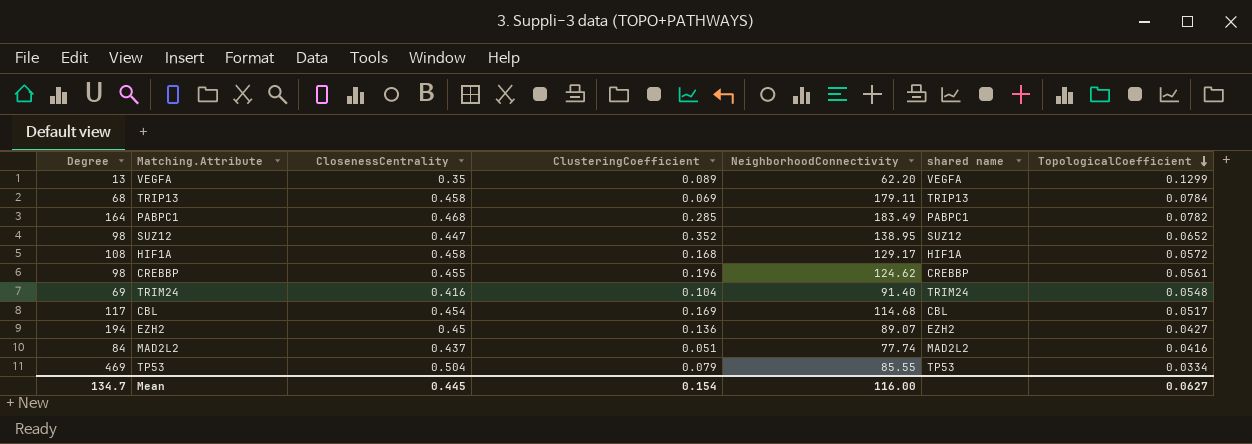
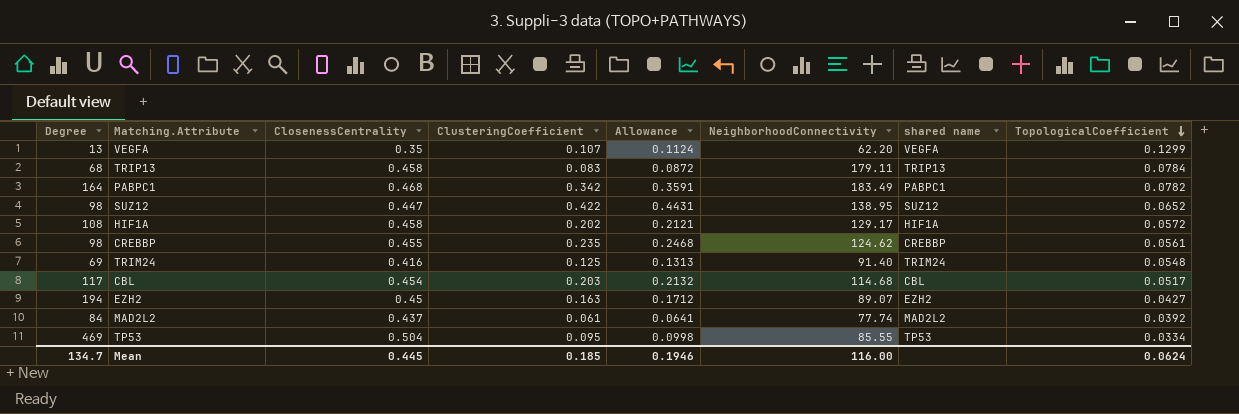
column Allowance | formula: none -> [ClusteringCoefficient] * 1.05
VEGFA | ClusteringCoefficient: 0.089 -> 0.107
TRIP13 | ClusteringCoefficient: 0.069 -> 0.083
PABPC1 | ClusteringCoefficient: 0.285 -> 0.342
SUZ12 | ClusteringCoefficient: 0.352 -> 0.422
HIF1A | ClusteringCoefficient: 0.168 -> 0.202
CREBBP | ClusteringCoefficient: 0.196 -> 0.235
TRIM24 | ClusteringCoefficient: 0.104 -> 0.125
CBL | ClusteringCoefficient: 0.169 -> 0.203
EZH2 | ClusteringCoefficient: 0.136 -> 0.163
MAD2L2 | ClusteringCoefficient: 0.051 -> 0.061
MAD2L2 | TopologicalCoefficient: 0.0416 -> 0.0392
TP53 | ClusteringCoefficient: 0.079 -> 0.095
Mean | ClusteringCoefficient: 0.154 -> 0.185
Mean | TopologicalCoefficient: 0.0627 -> 0.0624

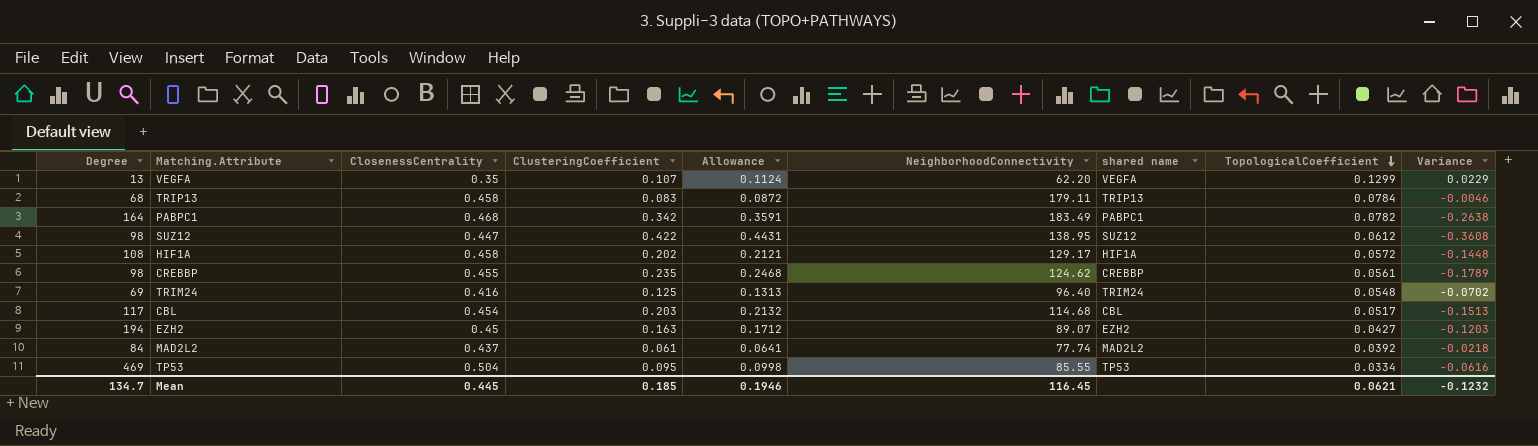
column Variance | formula: none -> [TopologicalCoefficient] - [ClusteringCoefficient]
SUZ12 | TopologicalCoefficient: 0.0652 -> 0.0612
TRIM24 | NeighborhoodConnectivity: 91.40 -> 96.40
Mean | NeighborhoodConnectivity: 116.00 -> 116.45
Mean | TopologicalCoefficient: 0.0624 -> 0.0621

